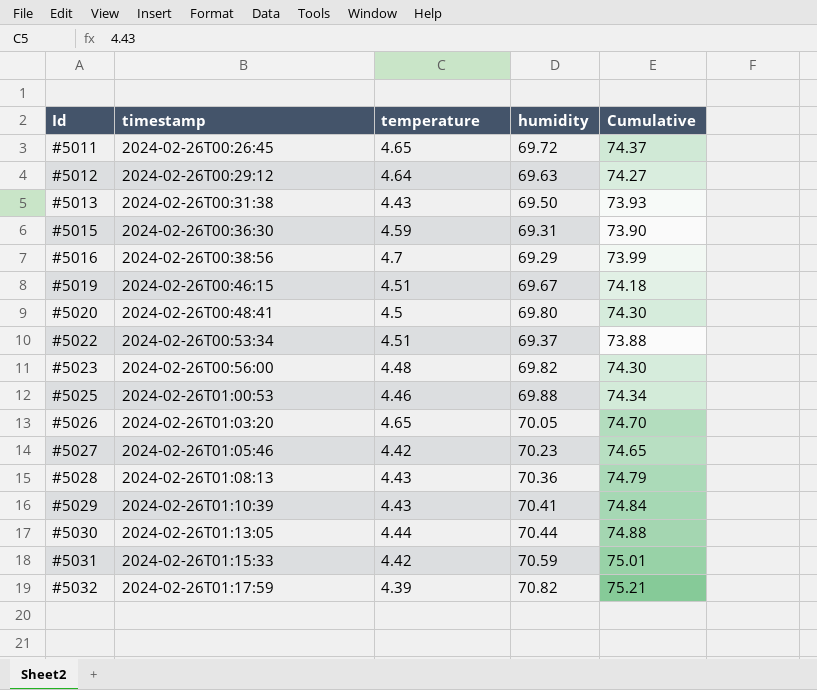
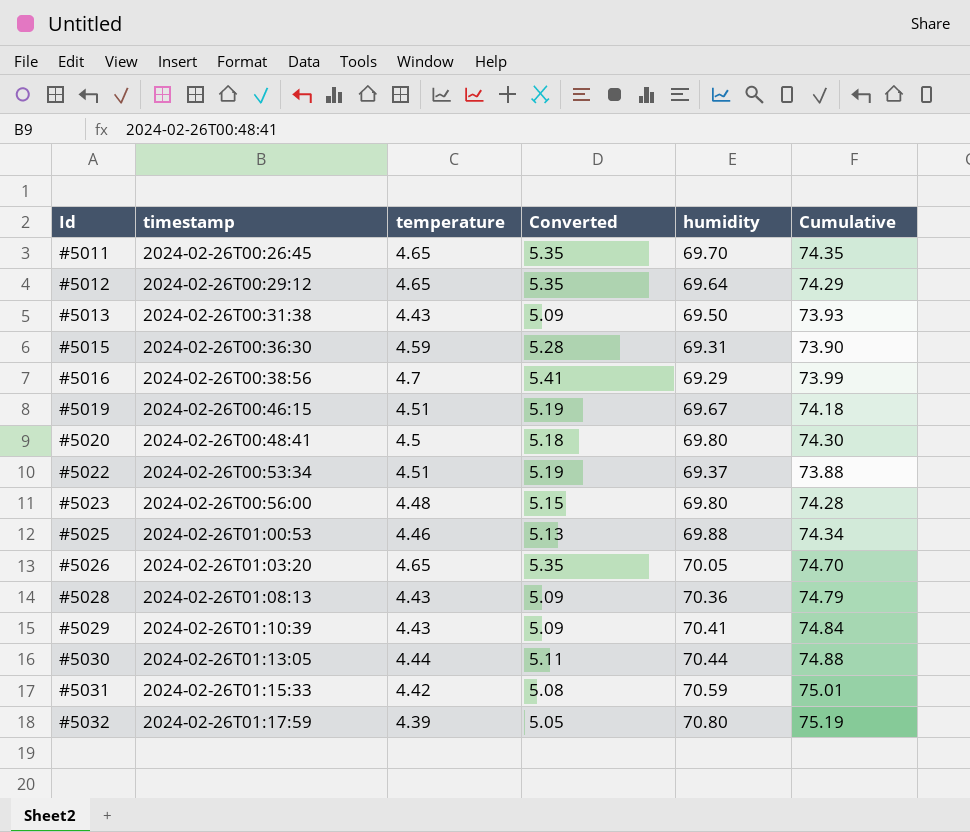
column Converted | formula: none -> [temperature] * 1.15
row #5027: 2024-02-26T01:05:46 | 4.42 | 70.23 | 74.65 -> none
#5011 | humidity: 69.72 -> 69.70
#5011 | Cumulative: 74.37 -> 74.35
#5012 | temperature: 4.64 -> 4.65
#5012 | humidity: 69.63 -> 69.64
#5012 | Cumulative: 74.27 -> 74.29
#5023 | humidity: 69.82 -> 69.80
#5023 | Cumulative: 74.30 -> 74.28
#5032 | humidity: 70.82 -> 70.80
#5032 | Cumulative: 75.21 -> 75.19

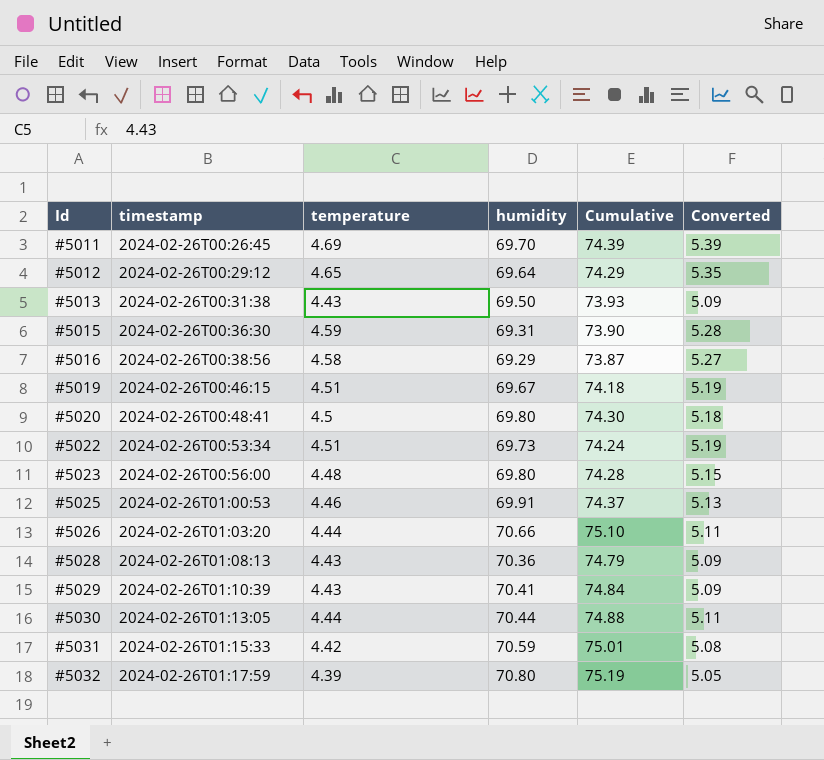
column Converted | position: 4 -> 6
#5011 | temperature: 4.65 -> 4.69
#5011 | Cumulative: 74.35 -> 74.39
#5011 | Converted: 5.35 -> 5.39
#5016 | temperature: 4.7 -> 4.58
#5016 | Cumulative: 73.99 -> 73.87
#5016 | Converted: 5.41 -> 5.27
#5022 | humidity: 69.37 -> 69.73
#5022 | Cumulative: 73.88 -> 74.24
#5025 | humidity: 69.88 -> 69.91
#5025 | Cumulative: 74.34 -> 74.37
#5026 | temperature: 4.65 -> 4.44
#5026 | humidity: 70.05 -> 70.66
#5026 | Cumulative: 74.70 -> 75.10
#5026 | Converted: 5.35 -> 5.11

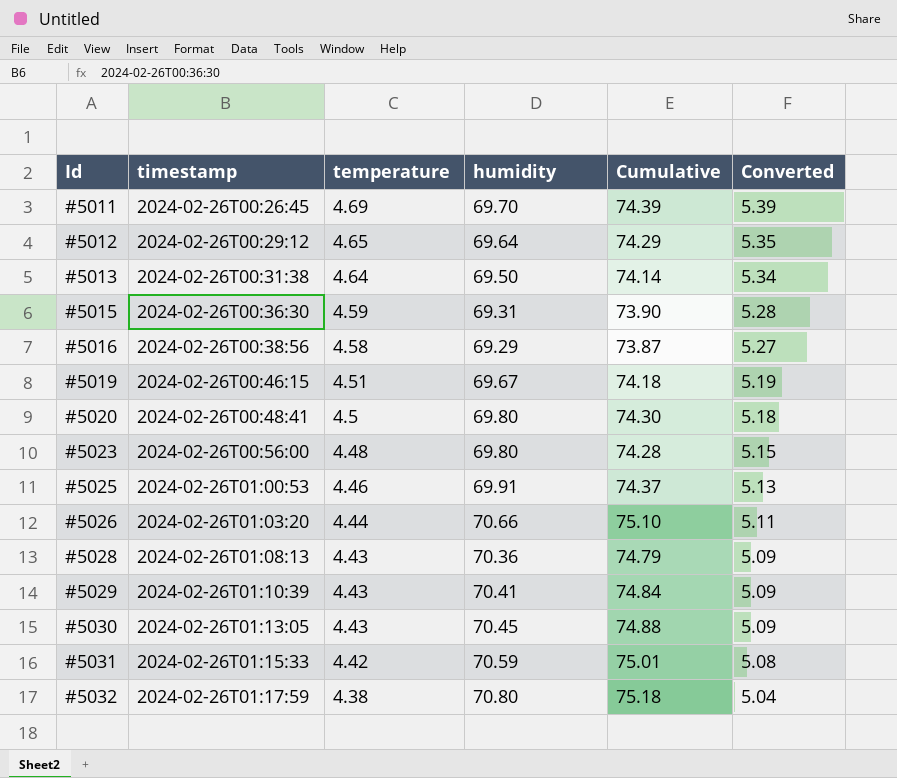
row #5022: 2024-02-26T00:53:34 | 4.51 | 69.73 | 74.24 | 5.19 -> none
#5013 | temperature: 4.43 -> 4.64
#5013 | Cumulative: 73.93 -> 74.14
#5013 | Converted: 5.09 -> 5.34
#5030 | temperature: 4.44 -> 4.43
#5030 | humidity: 70.44 -> 70.45
#5030 | Converted: 5.11 -> 5.09
#5032 | temperature: 4.39 -> 4.38
#5032 | Cumulative: 75.19 -> 75.18
#5032 | Converted: 5.05 -> 5.04

